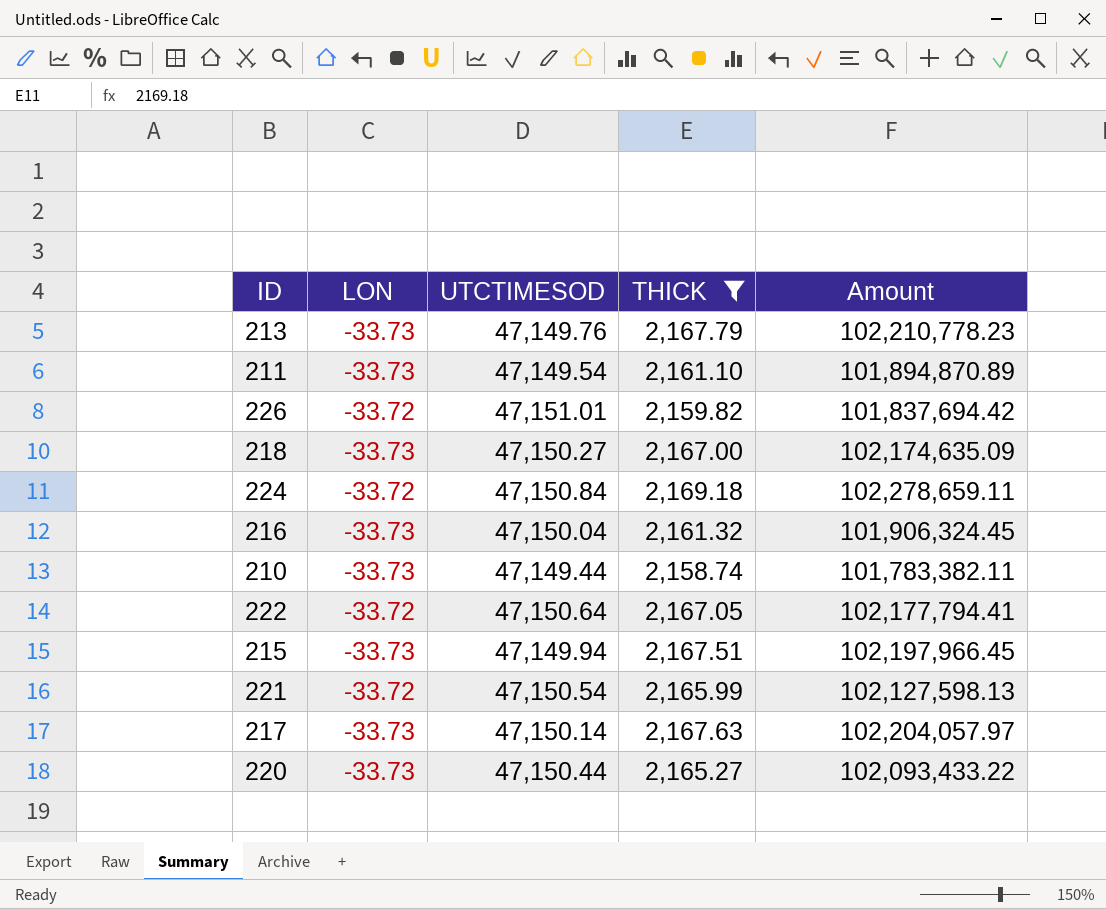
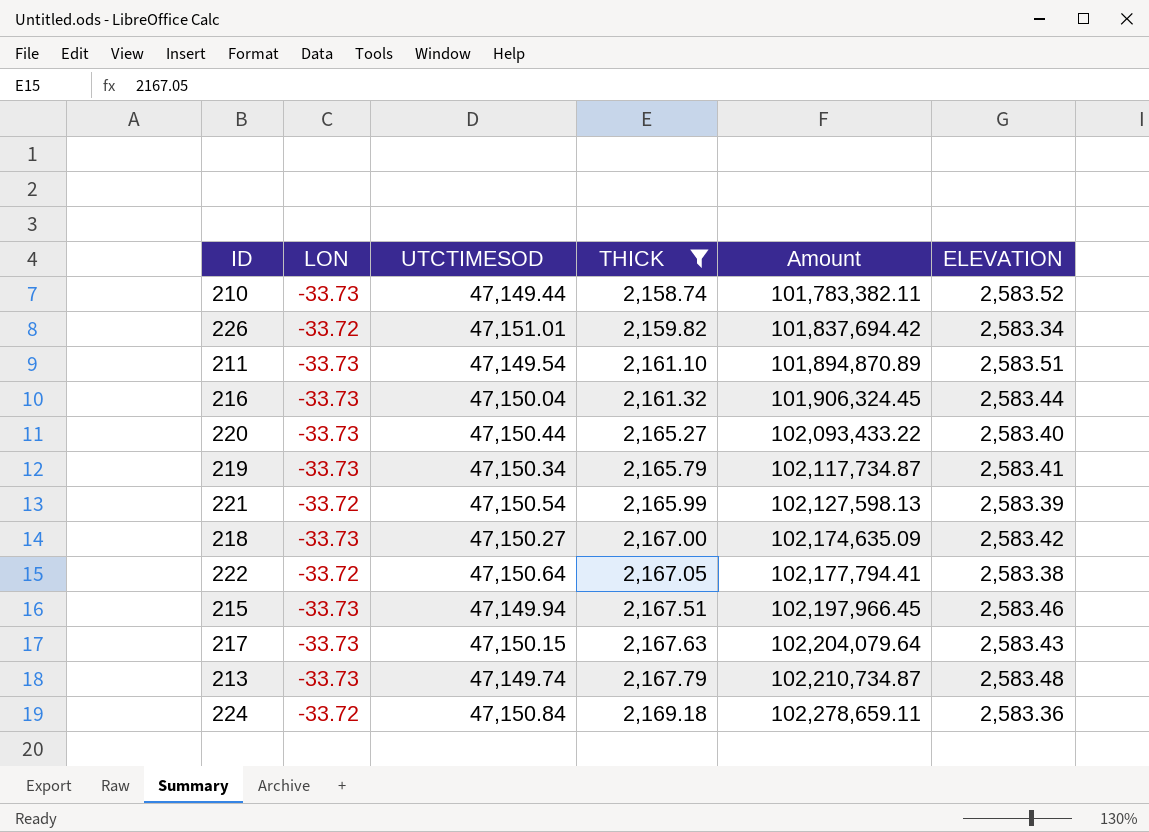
row order: none -> THICK ascending
column ELEVATION | position: none -> 6
row 219: none -> -33.73 | 47,150.34 | 2,165.79 | 102,117,734.87 | 2,583.41
217 | UTCTIMESOD: 47,150.14 -> 47,150.15
217 | Amount: 102,204,057.97 -> 102,204,079.64
213 | UTCTIMESOD: 47,149.76 -> 47,149.74
213 | Amount: 102,210,778.23 -> 102,210,734.87

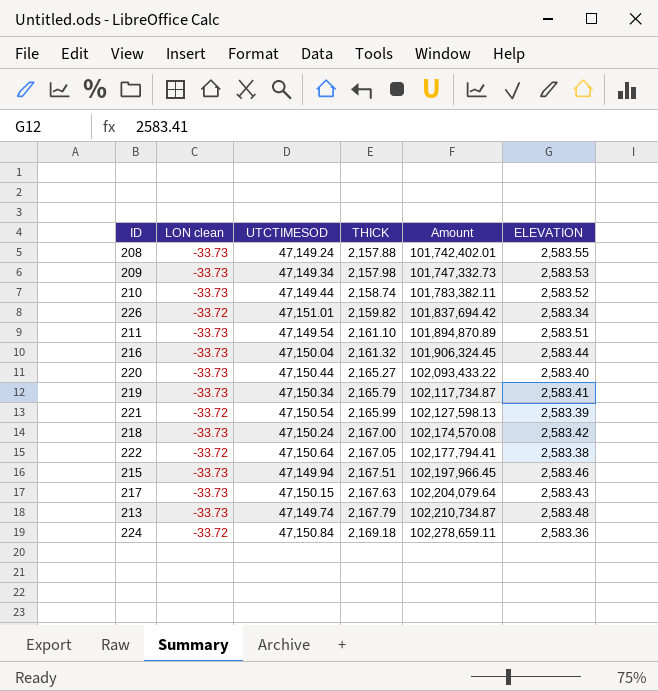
filter: THICK >= 2,158.74 -> none
column name: LON -> LON clean
218 | UTCTIMESOD: 47,150.27 -> 47,150.24
218 | Amount: 102,174,635.09 -> 102,174,570.08

